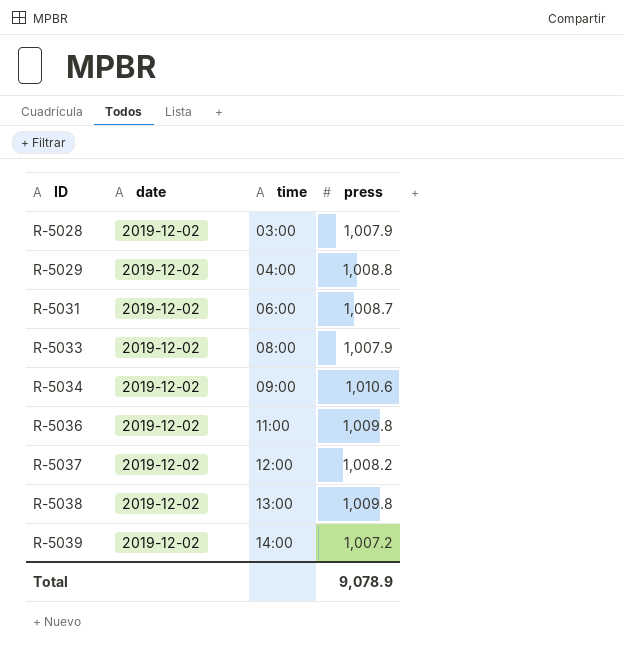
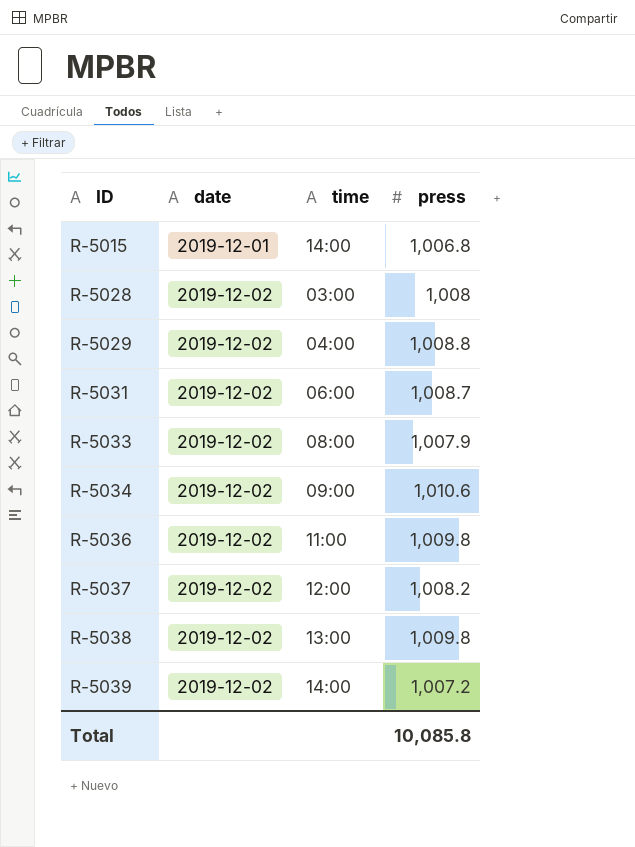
row R-5015: none -> 2019-12-01 | 14:00 | 1,006.8
R-5028 | press: 1,007.9 -> 1,008
Total | press: 9,078.9 -> 10,085.8

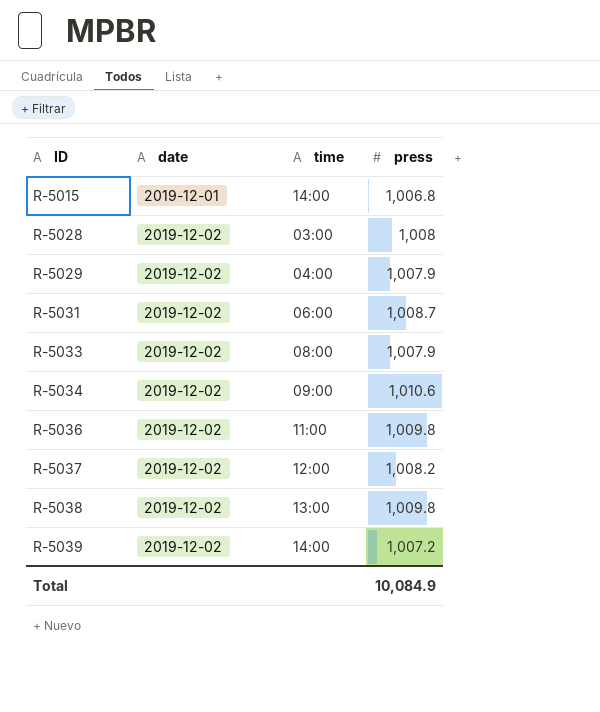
R-5029 | press: 1,008.8 -> 1,007.9
Total | press: 10,085.8 -> 10,084.9

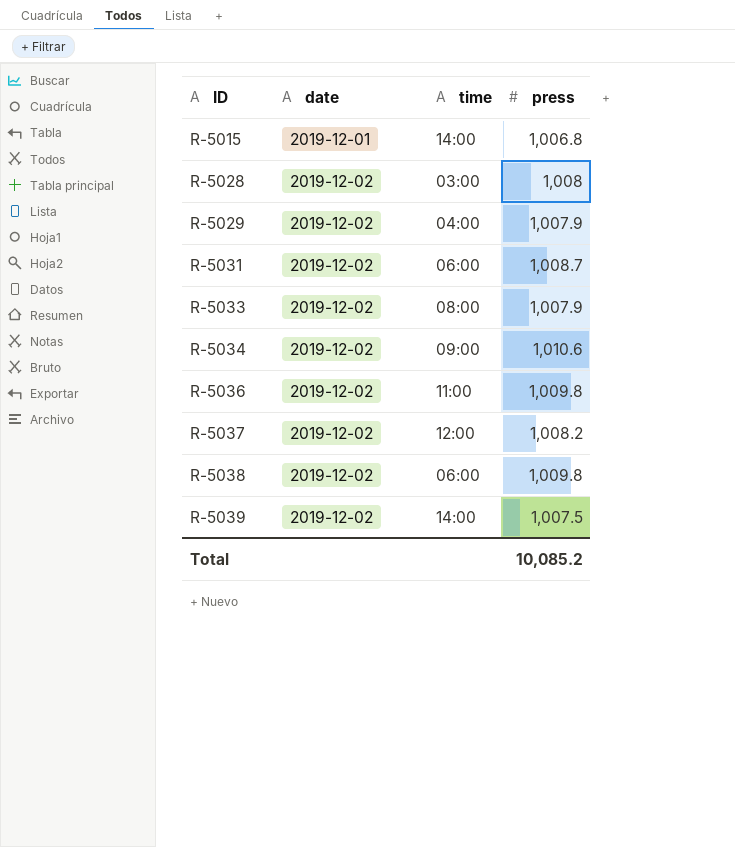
R-5038 | time: 13:00 -> 06:00
R-5039 | press: 1,007.2 -> 1,007.5
Total | press: 10,084.9 -> 10,085.2

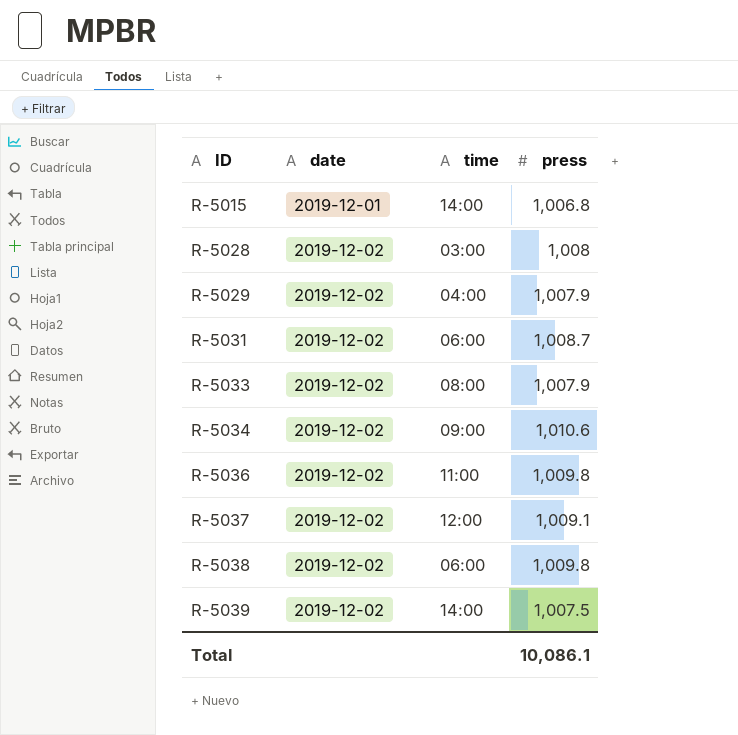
R-5037 | press: 1,008.2 -> 1,009.1
Total | press: 10,085.2 -> 10,086.1

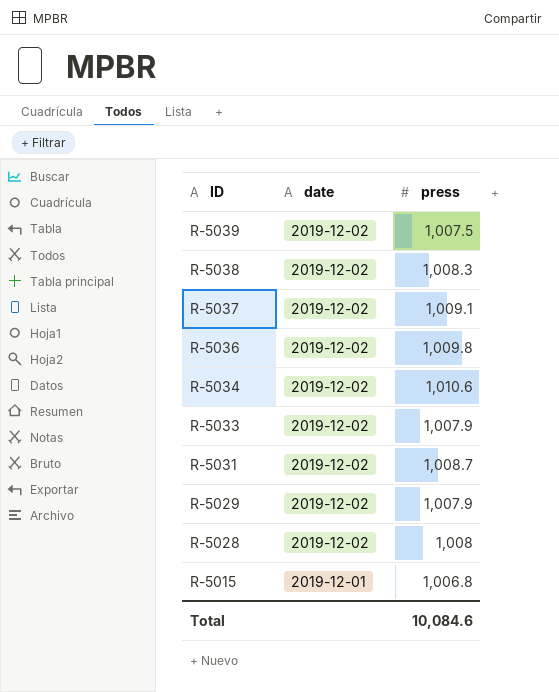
row order: ID ascending -> ID descending
column time | position: 3 -> none
R-5038 | press: 1,009.8 -> 1,008.3
Total | press: 10,086.1 -> 10,084.6

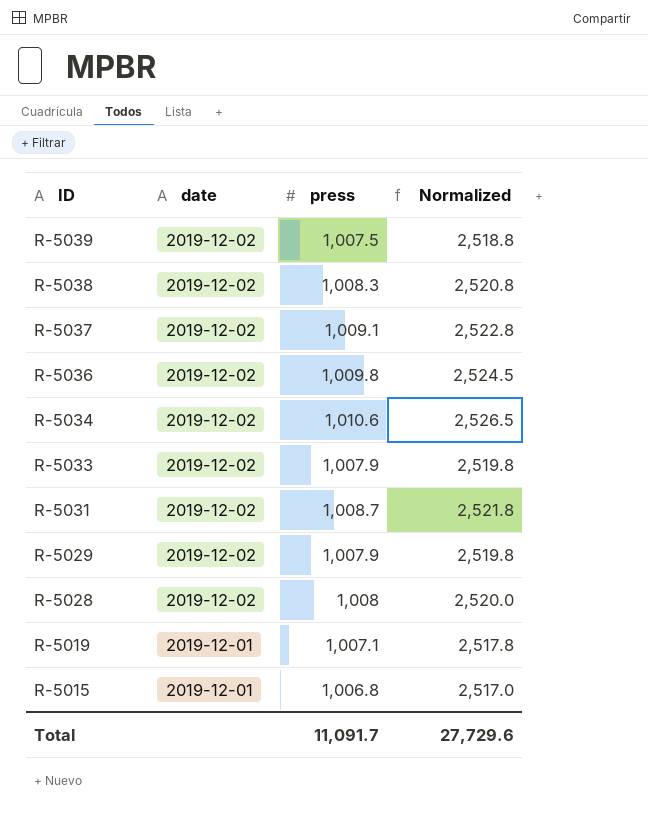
column Normalized | formula: none -> [press] * 2.5
row R-5019: none -> 2019-12-01 | 1,007.1 | 2,517.8
Total | press: 10,084.6 -> 11,091.7

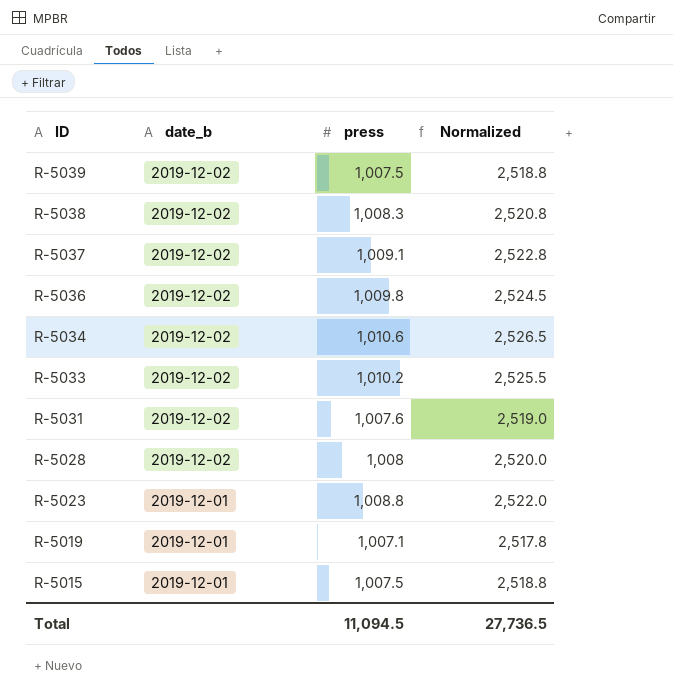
column name: date -> date_b
row R-5029: 2019-12-02 | 1,007.9 | 2,519.8 -> none
R-5033 | press: 1,007.9 -> 1,010.2
R-5033 | Normalized: 2,519.8 -> 2,525.5
R-5031 | press: 1,008.7 -> 1,007.6
R-5031 | Normalized: 2,521.8 -> 2,519.0
row R-5023: none -> 2019-12-01 | 1,008.8 | 2,522.0
R-5015 | press: 1,006.8 -> 1,007.5
R-5015 | Normalized: 2,517.0 -> 2,518.8
Total | press: 11,091.7 -> 11,094.5
Total | Normalized: 27,729.6 -> 27,736.5

